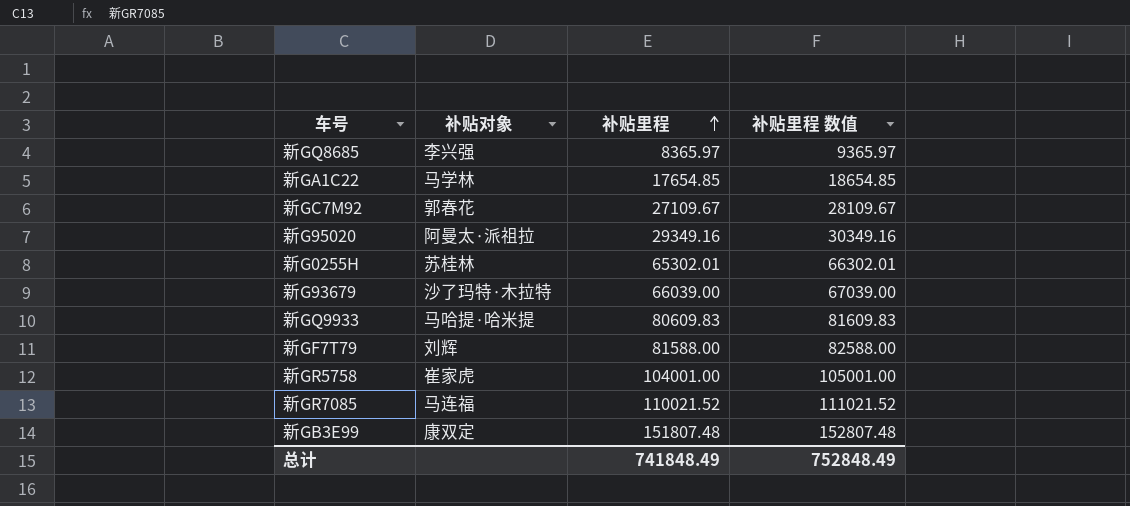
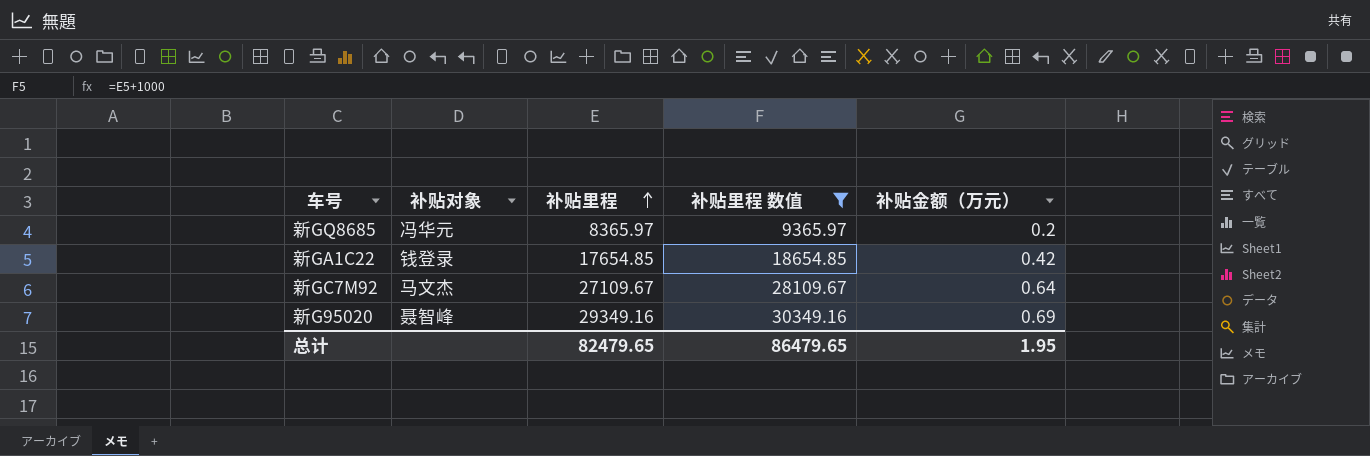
filter: none -> 补贴里程 数值 <= 30349.16
column 补贴金额（万元） | position: none -> 5
新GQ8685 | 补贴对象: 李兴强 -> 冯华元
新GA1C22 | 补贴对象: 马学林 -> 钱登录
新GC7M92 | 补贴对象: 郭春花 -> 马文杰
新G95020 | 补贴对象: 阿曼太·派祖拉 -> 聂智峰
总计 | 补贴里程: 741848.49 -> 82479.65
总计 | 补贴里程 数值: 752848.49 -> 86479.65

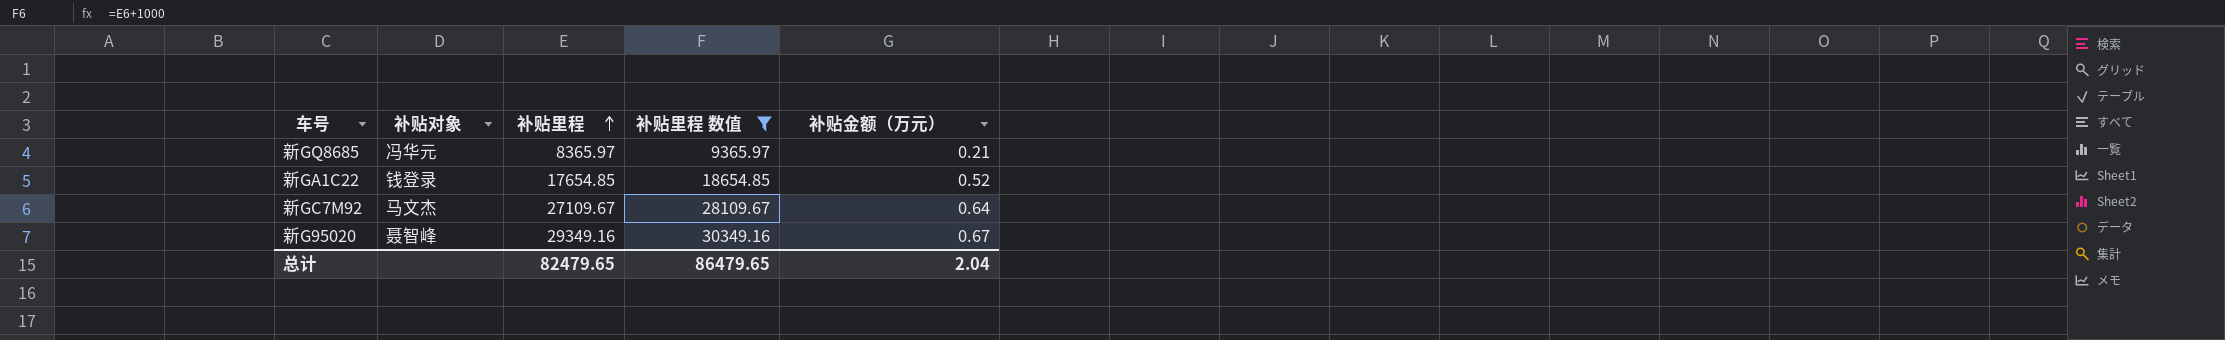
新GQ8685 | 补贴金额（万元）: 0.2 -> 0.21
新GA1C22 | 补贴金额（万元）: 0.42 -> 0.52
新G95020 | 补贴金额（万元）: 0.69 -> 0.67
总计 | 补贴金额（万元）: 1.95 -> 2.04

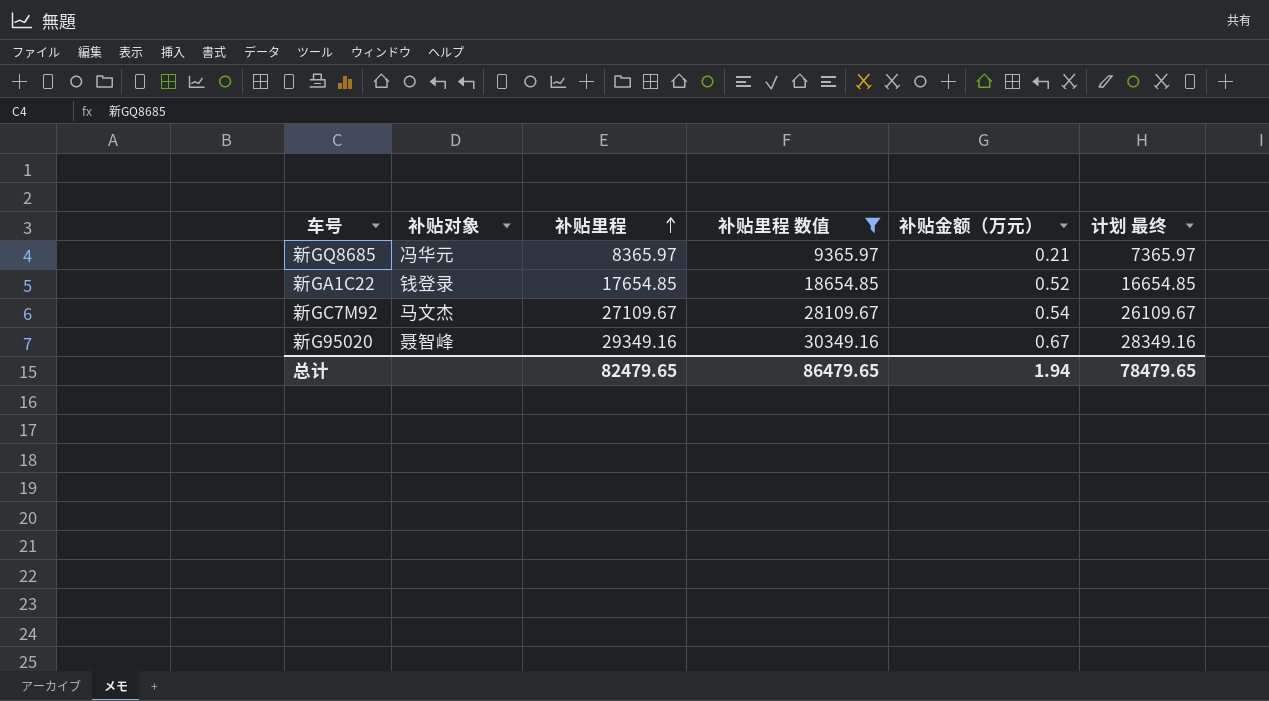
column 计划 最终 | formula: none -> [补贴里程] - 1000
新GC7M92 | 补贴金额（万元）: 0.64 -> 0.54
总计 | 补贴金额（万元）: 2.04 -> 1.94

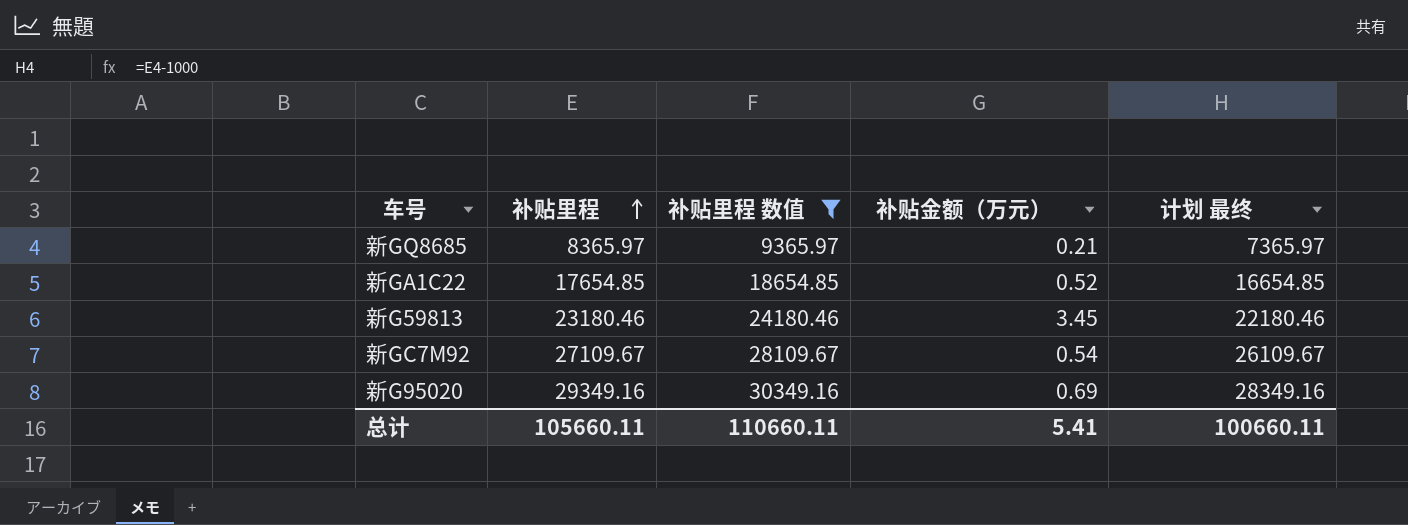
column 补贴对象 | position: 2 -> none
row 新G59813: none -> 23180.46 | 24180.46 | 3.45 | 22180.46
新G95020 | 补贴金额（万元）: 0.67 -> 0.69
总计 | 补贴里程: 82479.65 -> 105660.11
总计 | 补贴里程 数值: 86479.65 -> 110660.11
总计 | 补贴金额（万元）: 1.94 -> 5.41
总计 | 计划 最终: 78479.65 -> 100660.11

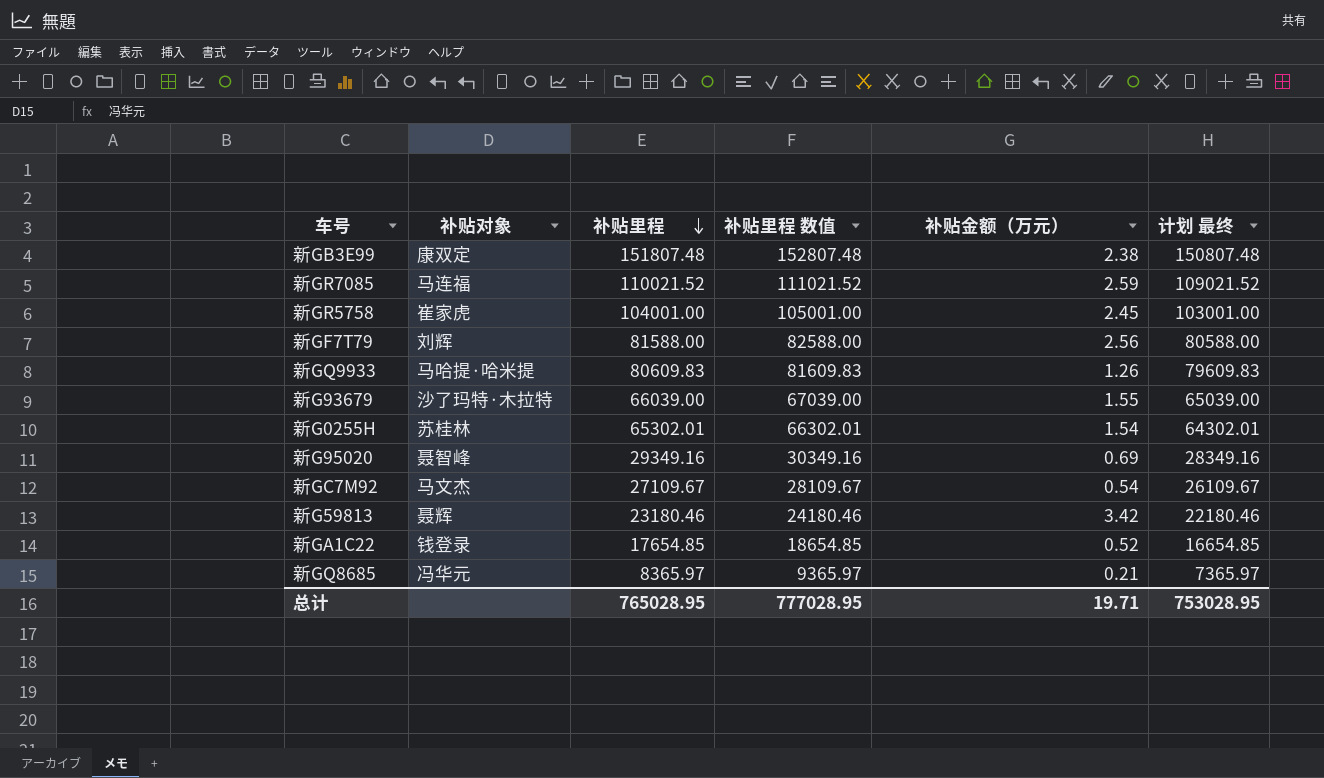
filter: 补贴里程 数值 <= 30349.16 -> none
row order: 补贴里程 ascending -> 补贴里程 descending
column 补贴对象 | position: none -> 2
新G59813 | 补贴金额（万元）: 3.45 -> 3.42
总计 | 补贴里程: 105660.11 -> 765028.95
总计 | 补贴里程 数值: 110660.11 -> 777028.95
总计 | 补贴金额（万元）: 5.41 -> 19.71
总计 | 计划 最终: 100660.11 -> 753028.95

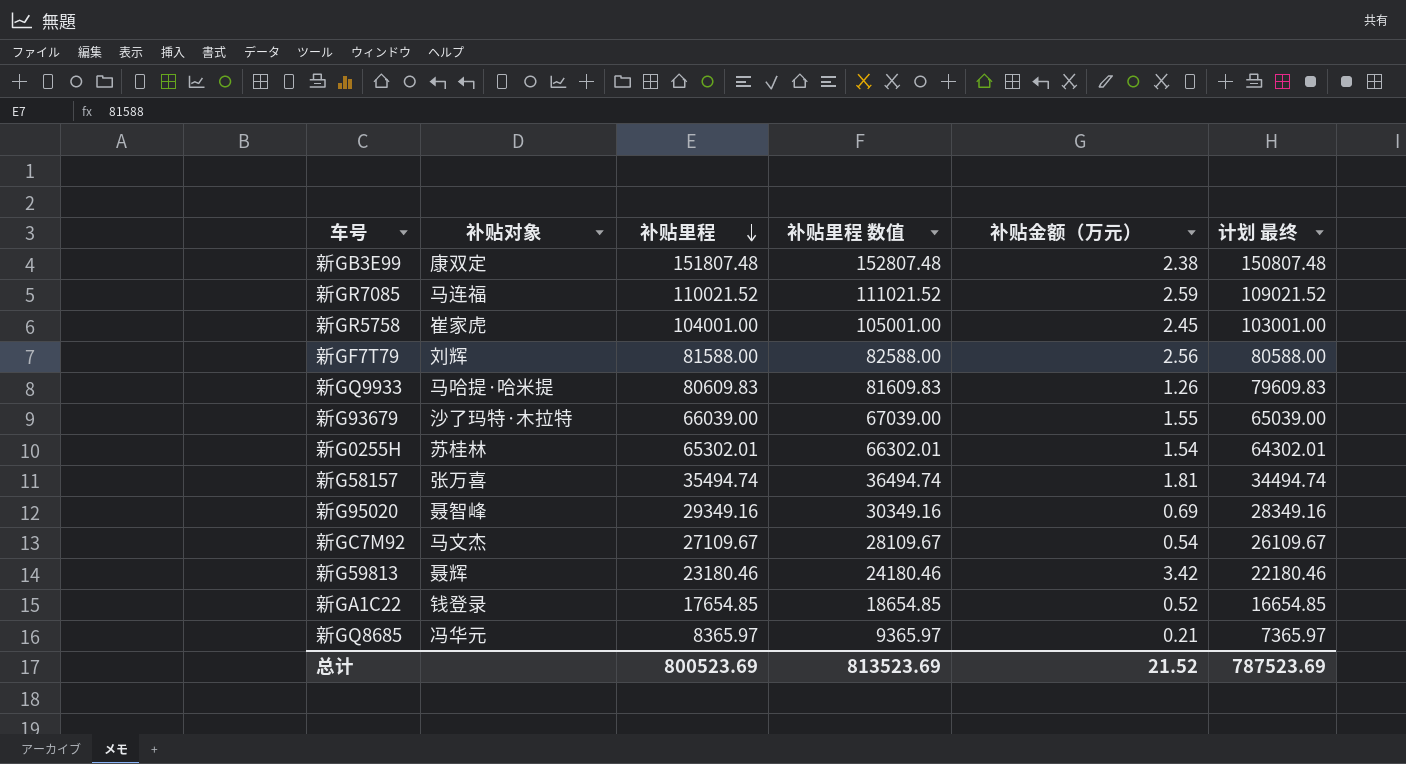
row 新G58157: none -> 张万喜 | 35494.74 | 36494.74 | 1.81 | 34494.74
总计 | 补贴里程: 765028.95 -> 800523.69
总计 | 补贴里程 数值: 777028.95 -> 813523.69
总计 | 补贴金额（万元）: 19.71 -> 21.52
总计 | 计划 最终: 753028.95 -> 787523.69

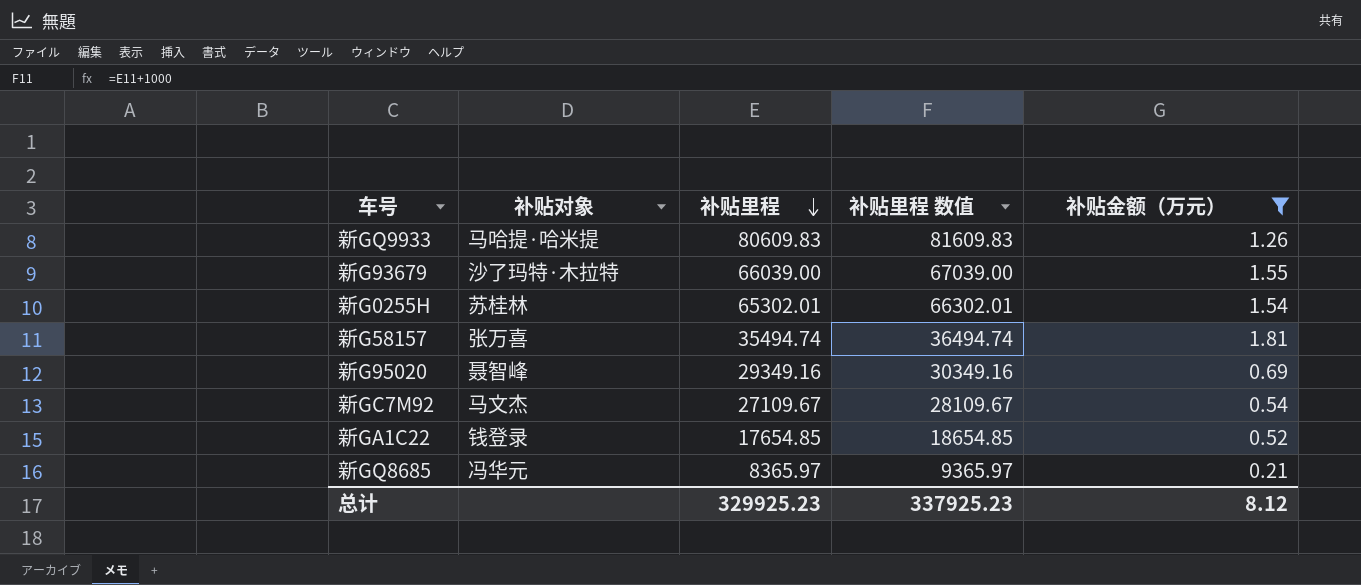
filter: none -> 补贴金额（万元） <= 1.81
column 计划 最终 | formula: [补贴里程] - 1000 -> none
总计 | 补贴里程: 800523.69 -> 329925.23
总计 | 补贴里程 数值: 813523.69 -> 337925.23
总计 | 补贴金额（万元）: 21.52 -> 8.12

